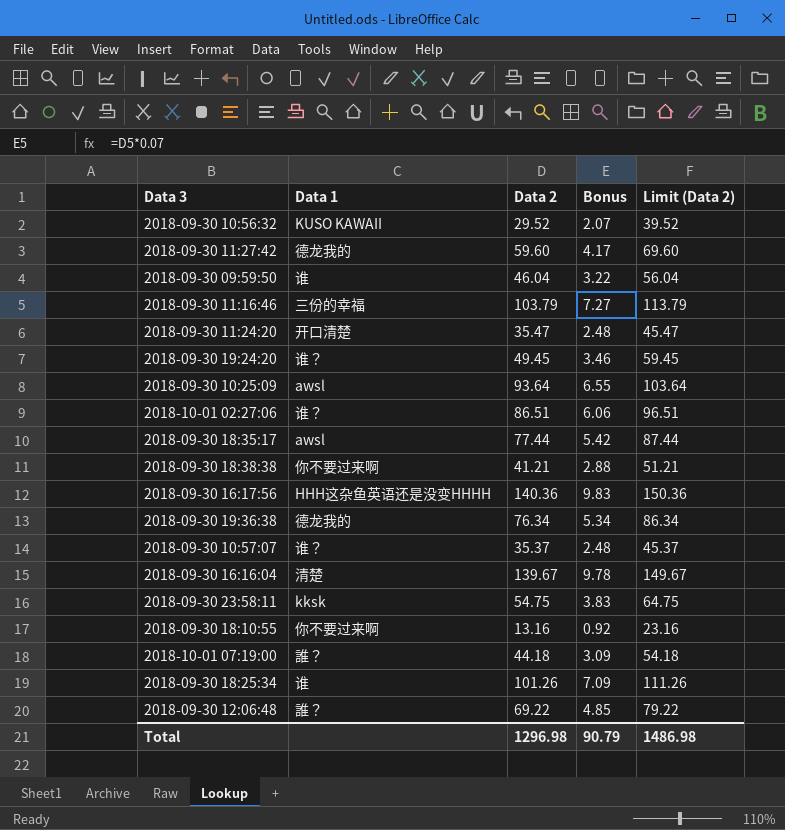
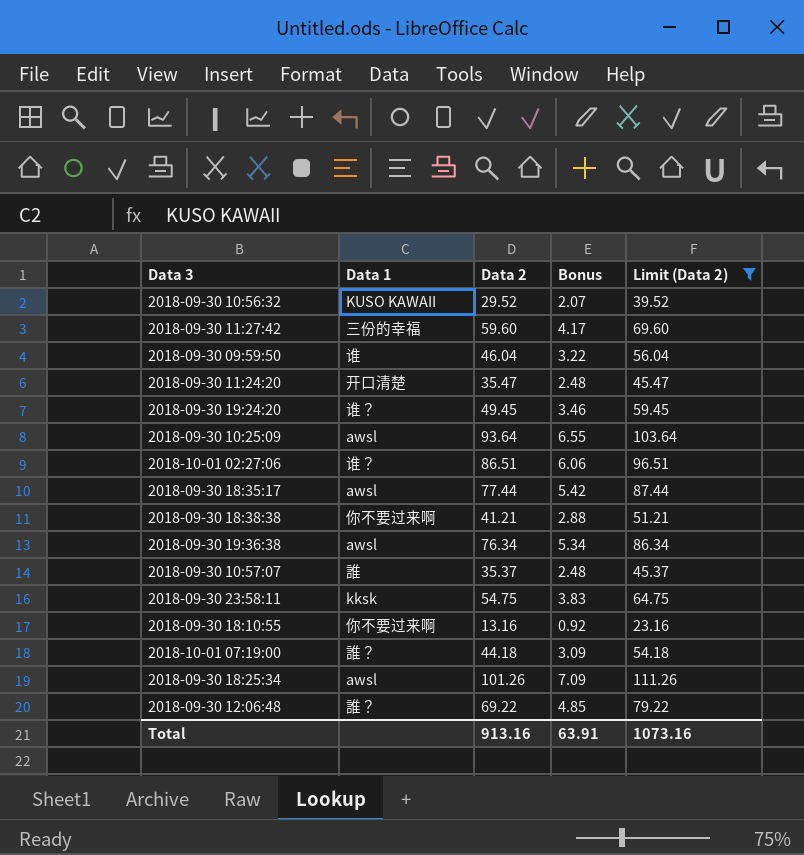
filter: none -> Limit (Data 2) <= 111.26
2018-09-30 11:27:42 | Data 1: 德龙我的 -> 三份的幸福
2018-09-30 19:36:38 | Data 1: 德龙我的 -> awsl
2018-09-30 10:57:07 | Data 1: 谁？ -> 誰
2018-09-30 18:25:34 | Data 1: 谁 -> awsl
Total | Data 2: 1296.98 -> 913.16
Total | Bonus: 90.79 -> 63.91
Total | Limit (Data 2): 1486.98 -> 1073.16

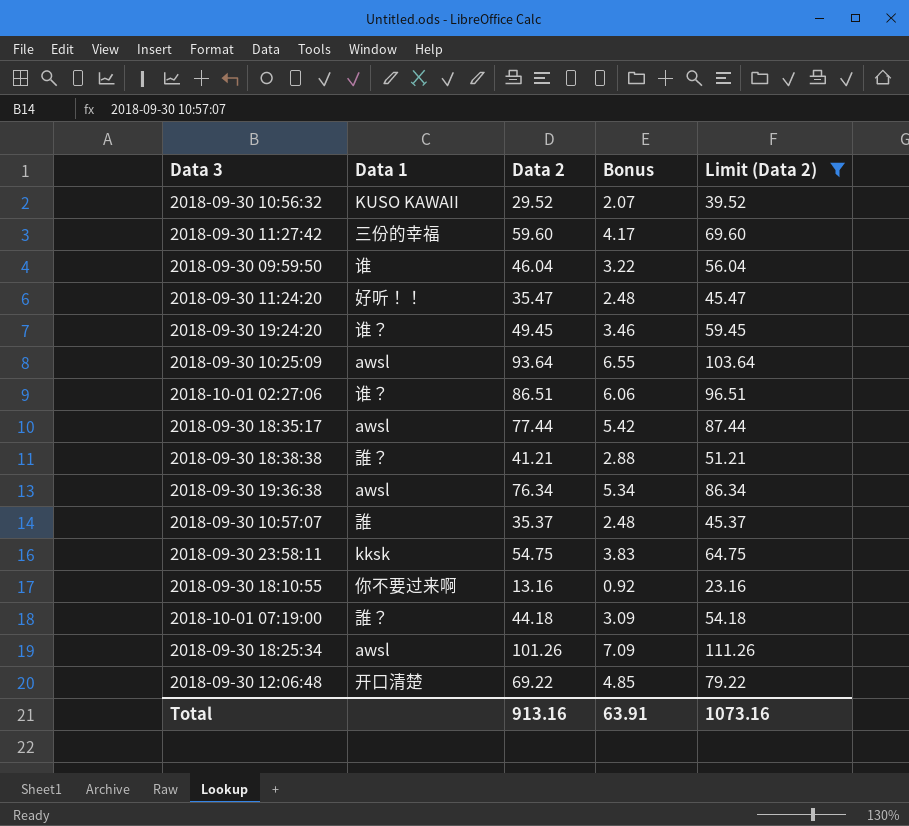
2018-09-30 11:24:20 | Data 1: 开口清楚 -> 好听！！
2018-09-30 18:38:38 | Data 1: 你不要过来啊 -> 誰？
2018-09-30 12:06:48 | Data 1: 誰？ -> 开口清楚

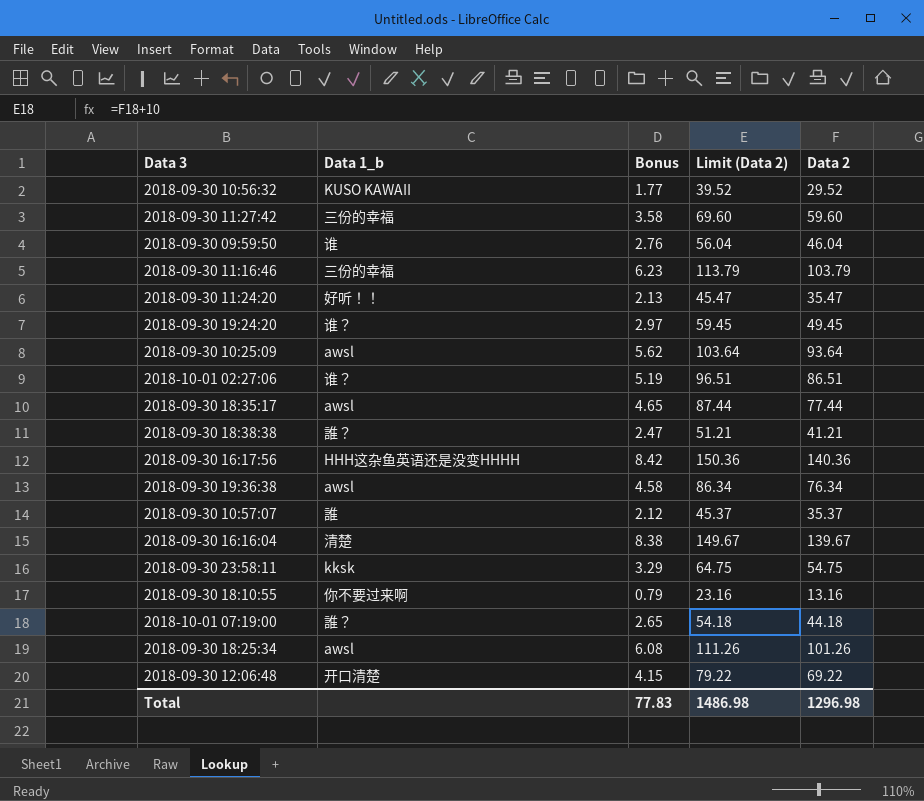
filter: Limit (Data 2) <= 111.26 -> none
column name: Data 1 -> Data 1_b
column Bonus | formula: [Data 2] * 0.07 -> [Data 2] * 0.06
column Data 2 | position: 3 -> 5
Total | Bonus: 63.91 -> 77.83
Total | Limit (Data 2): 1073.16 -> 1486.98
Total | Data 2: 913.16 -> 1296.98

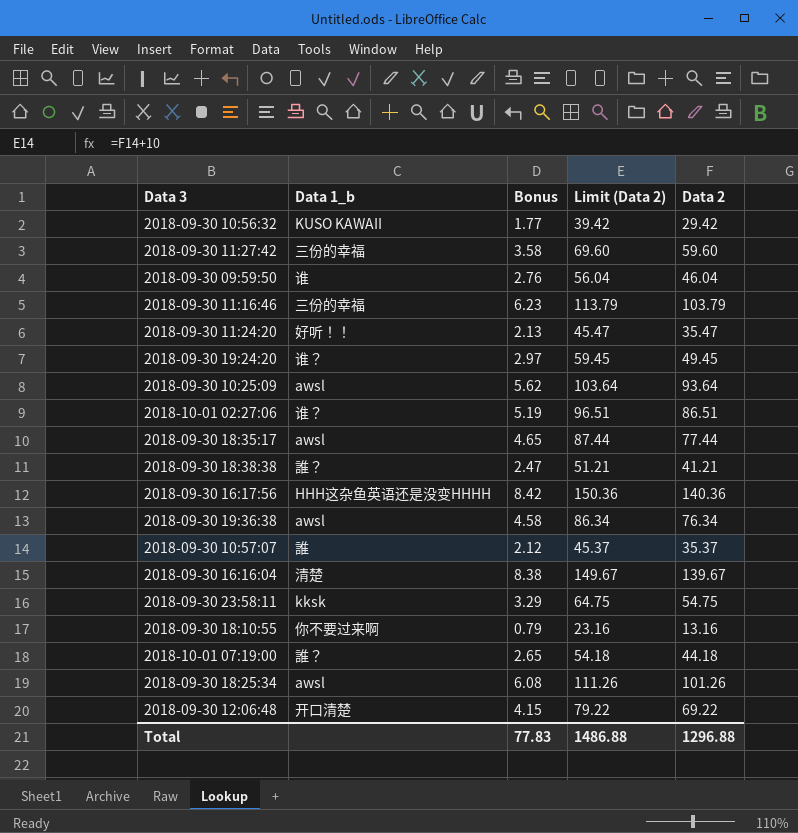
2018-09-30 10:56:32 | Limit (Data 2): 39.52 -> 39.42
2018-09-30 10:56:32 | Data 2: 29.52 -> 29.42
Total | Limit (Data 2): 1486.98 -> 1486.88
Total | Data 2: 1296.98 -> 1296.88

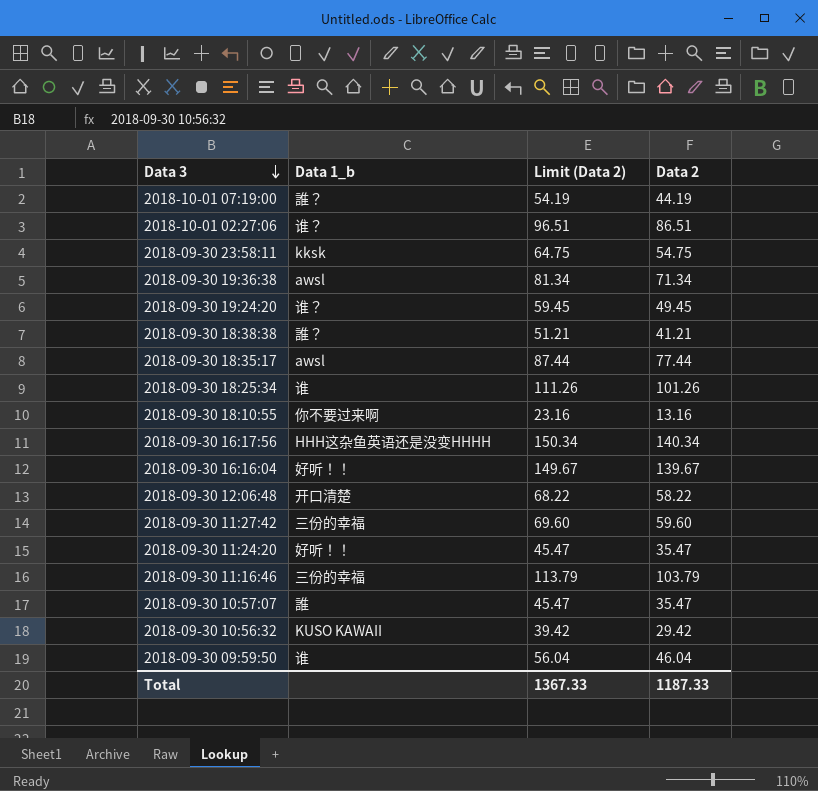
row order: none -> Data 3 descending
column Bonus | formula: [Data 2] * 0.06 -> none
row 2018-09-30 10:25:09: awsl | 5.62 | 103.64 | 93.64 -> none
2018-10-01 07:19:00 | Limit (Data 2): 54.18 -> 54.19
2018-10-01 07:19:00 | Data 2: 44.18 -> 44.19
2018-09-30 19:36:38 | Limit (Data 2): 86.34 -> 81.34
2018-09-30 19:36:38 | Data 2: 76.34 -> 71.34
2018-09-30 18:25:34 | Data 1_b: awsl -> 谁
2018-09-30 16:17:56 | Limit (Data 2): 150.36 -> 150.34
2018-09-30 16:17:56 | Data 2: 140.36 -> 140.34
2018-09-30 16:16:04 | Data 1_b: 清楚 -> 好听！！
2018-09-30 12:06:48 | Limit (Data 2): 79.22 -> 68.22
2018-09-30 12:06:48 | Data 2: 69.22 -> 58.22
2018-09-30 10:57:07 | Limit (Data 2): 45.37 -> 45.47
2018-09-30 10:57:07 | Data 2: 35.37 -> 35.47
Total | Limit (Data 2): 1486.88 -> 1367.33
Total | Data 2: 1296.88 -> 1187.33

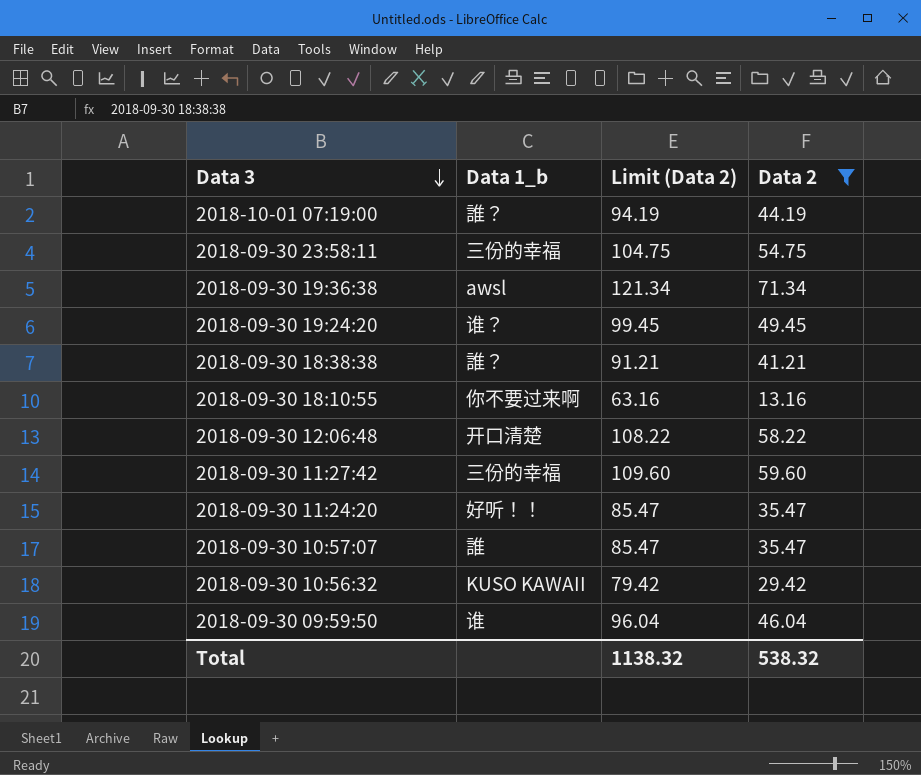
filter: none -> Data 2 <= 71.34
column Limit (Data 2) | formula: [Data 2] + 10 -> [Data 2] + 50
2018-09-30 23:58:11 | Data 1_b: kksk -> 三份的幸福
Total | Limit (Data 2): 1367.33 -> 1138.32
Total | Data 2: 1187.33 -> 538.32

